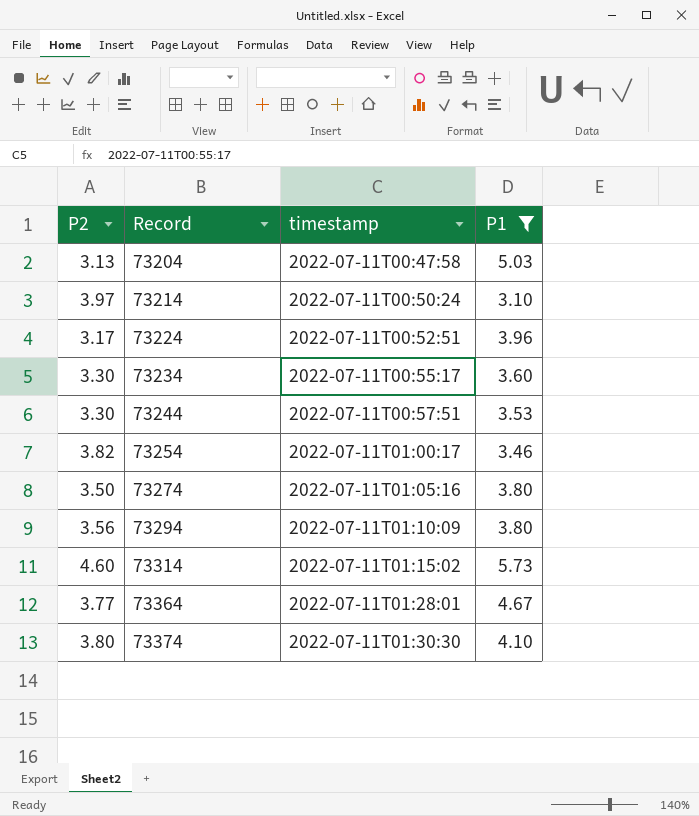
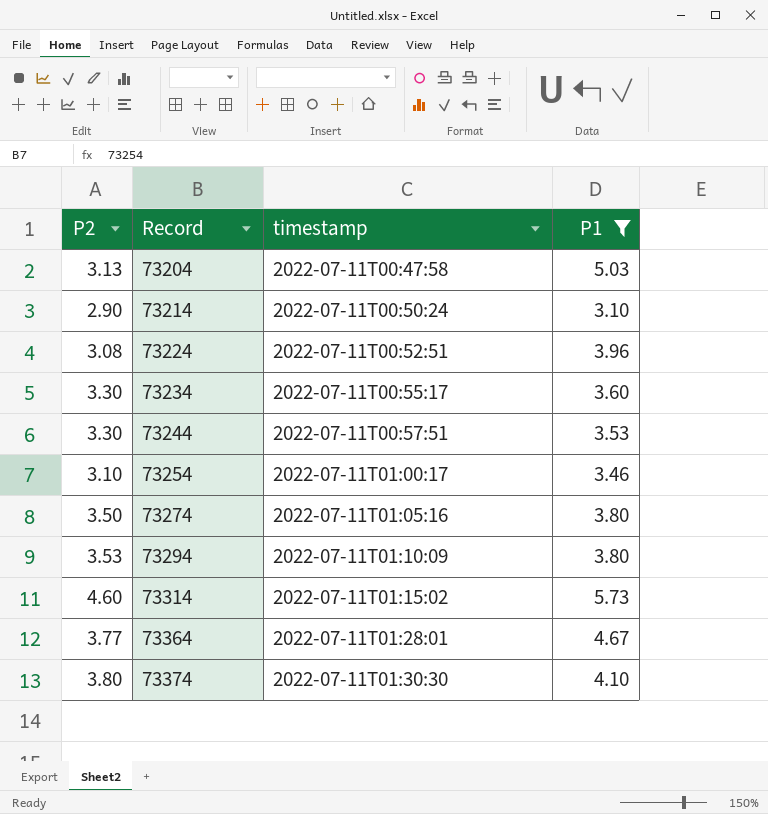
73214 | P2: 3.97 -> 2.90
73224 | P2: 3.17 -> 3.08
73254 | P2: 3.82 -> 3.10
73294 | P2: 3.56 -> 3.53

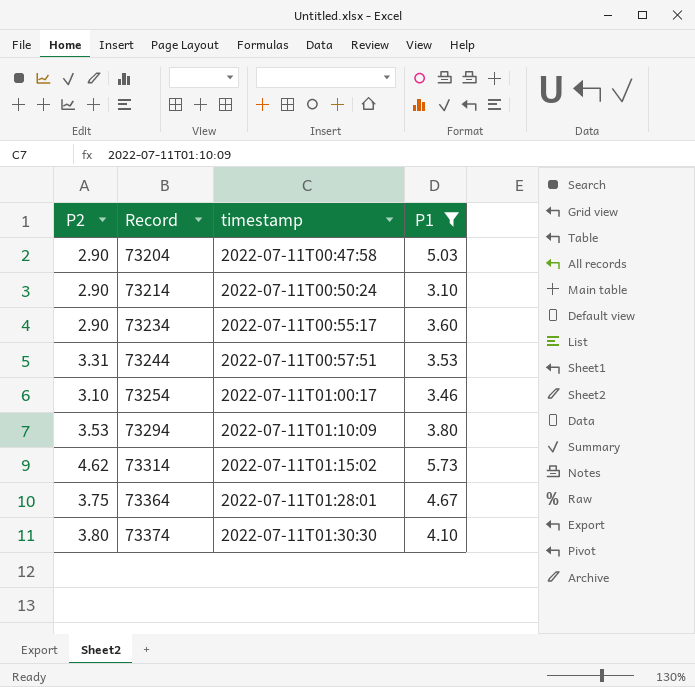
row 73224: 3.08 | 2022-07-11T00:52:51 | 3.96 -> none
row 73274: 3.50 | 2022-07-11T01:05:16 | 3.80 -> none
73204 | P2: 3.13 -> 2.90
73234 | P2: 3.30 -> 2.90
73244 | P2: 3.30 -> 3.31
73314 | P2: 4.60 -> 4.62
73364 | P2: 3.77 -> 3.75

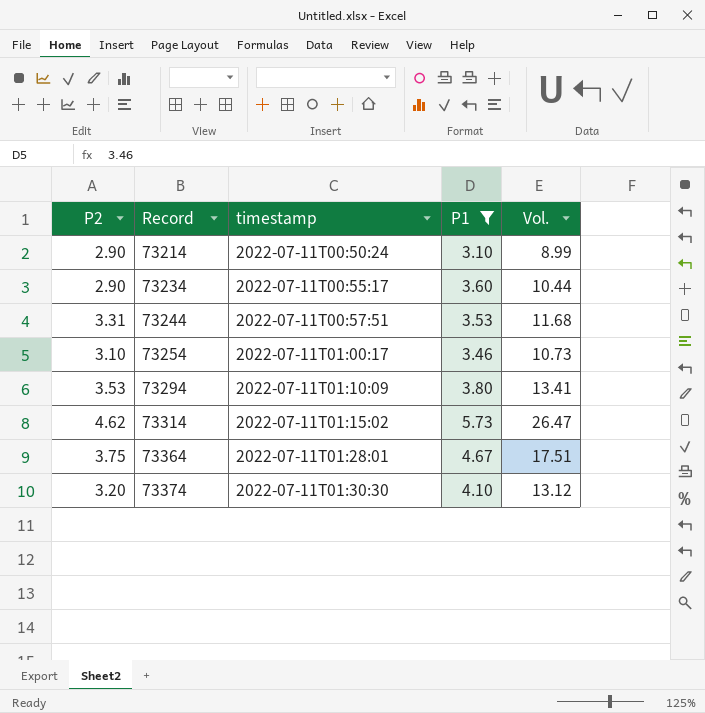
column Vol. | formula: none -> [P2] * [P1]
row 73204: 2.90 | 2022-07-11T00:47:58 | 5.03 -> none
73374 | P2: 3.80 -> 3.20

